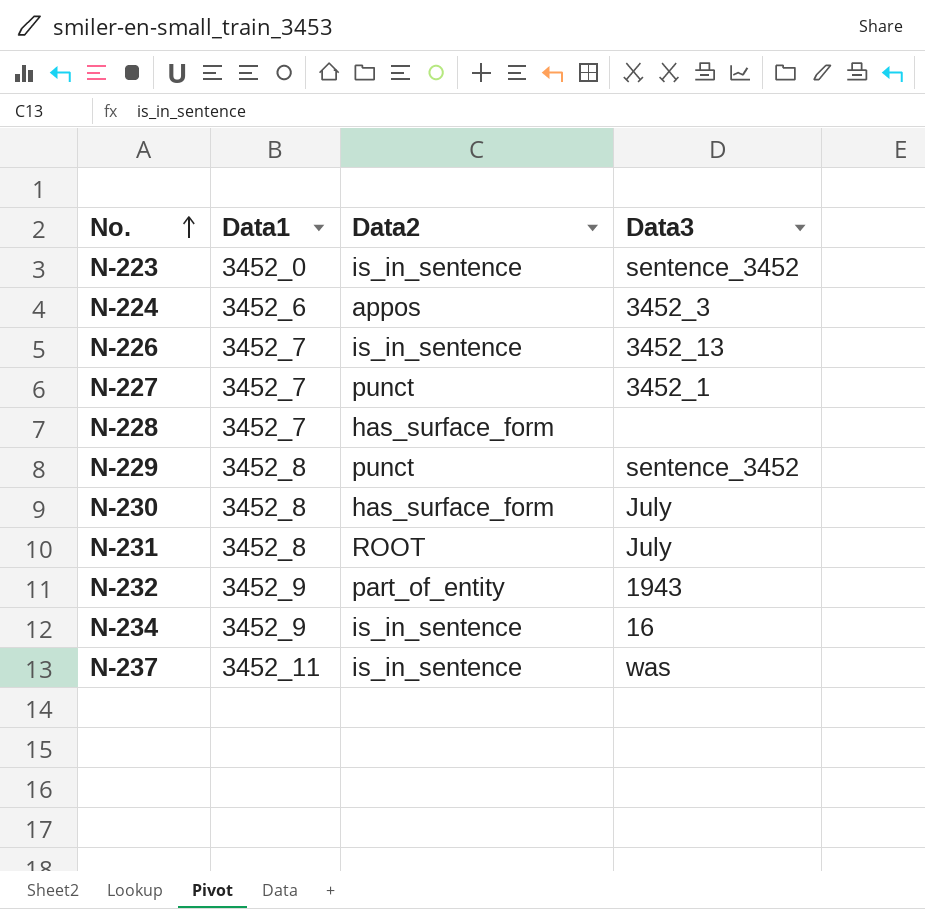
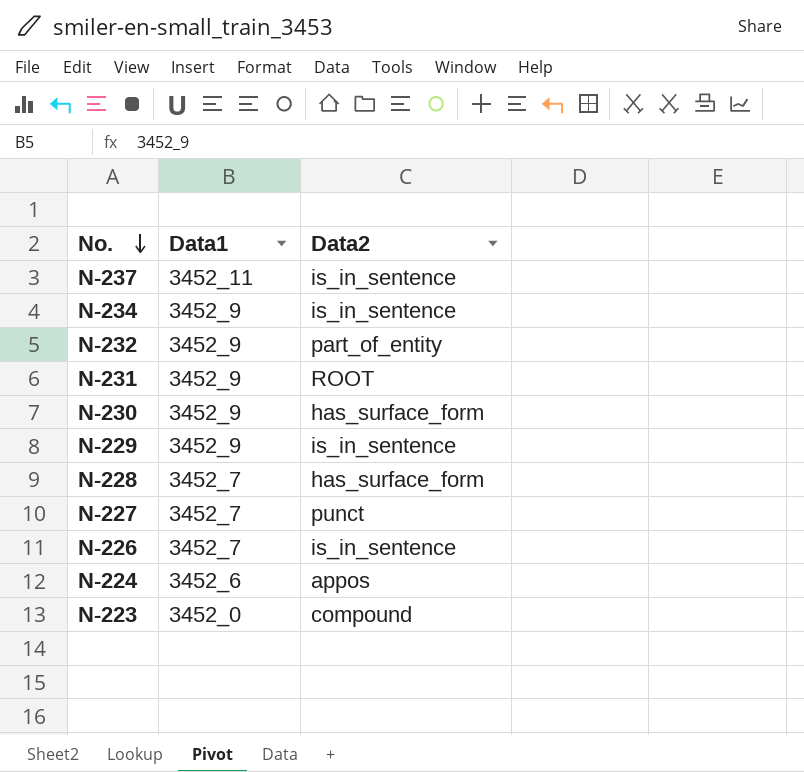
row order: No. ascending -> No. descending
column Data3 | position: 4 -> none
N-231 | Data1: 3452_8 -> 3452_9
N-230 | Data1: 3452_8 -> 3452_9
N-229 | Data1: 3452_8 -> 3452_9
N-229 | Data2: punct -> is_in_sentence
N-223 | Data2: is_in_sentence -> compound

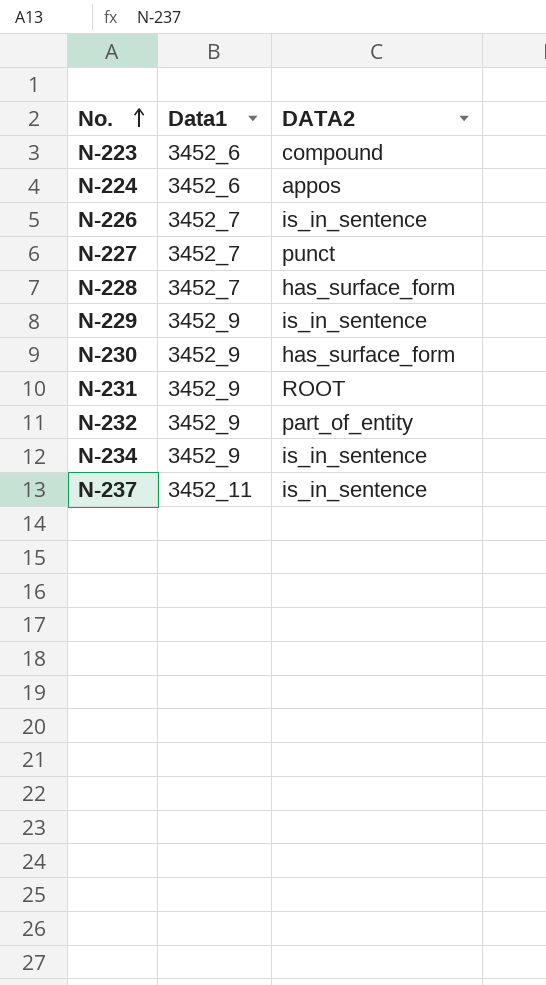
row order: No. descending -> No. ascending
column name: Data2 -> DATA2
N-223 | Data1: 3452_0 -> 3452_6

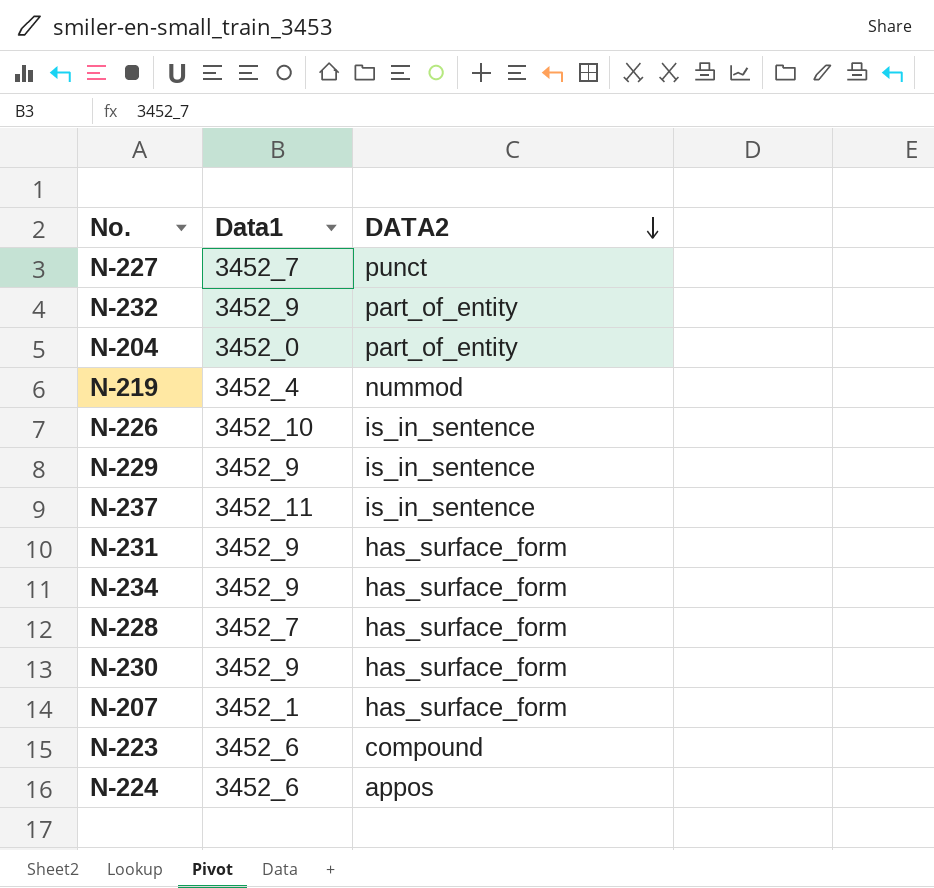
row order: No. ascending -> DATA2 descending
row N-204: none -> 3452_0 | part_of_entity
row N-219: none -> 3452_4 | nummod
N-226 | Data1: 3452_7 -> 3452_10
N-231 | DATA2: ROOT -> has_surface_form
N-234 | DATA2: is_in_sentence -> has_surface_form
row N-207: none -> 3452_1 | has_surface_form

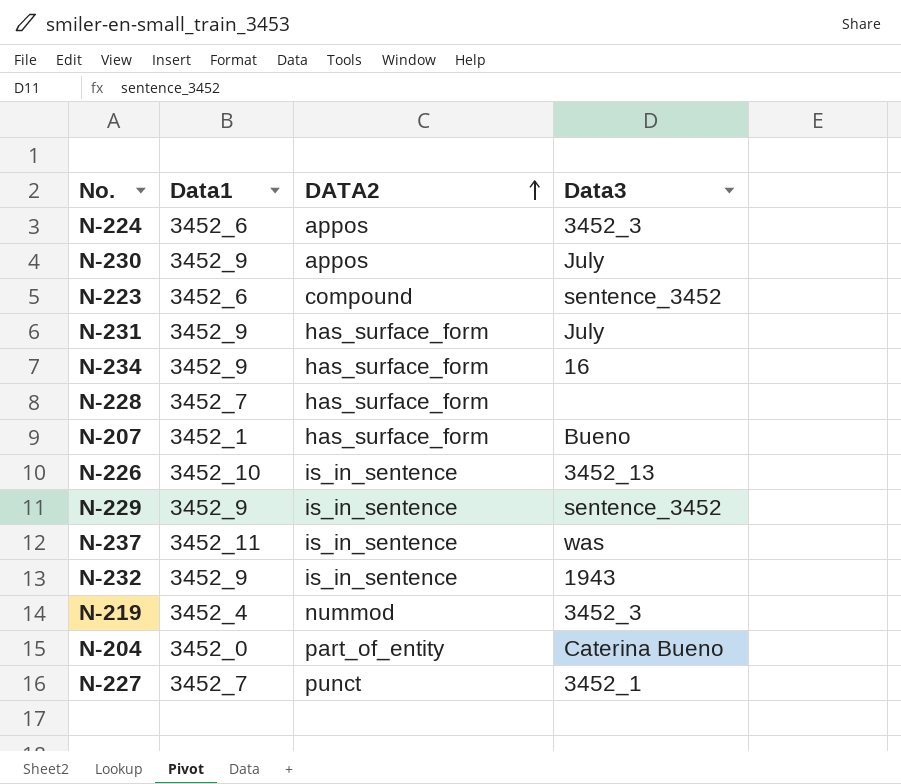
row order: DATA2 descending -> DATA2 ascending
column Data3 | position: none -> 4
N-230 | DATA2: has_surface_form -> appos
N-232 | DATA2: part_of_entity -> is_in_sentence

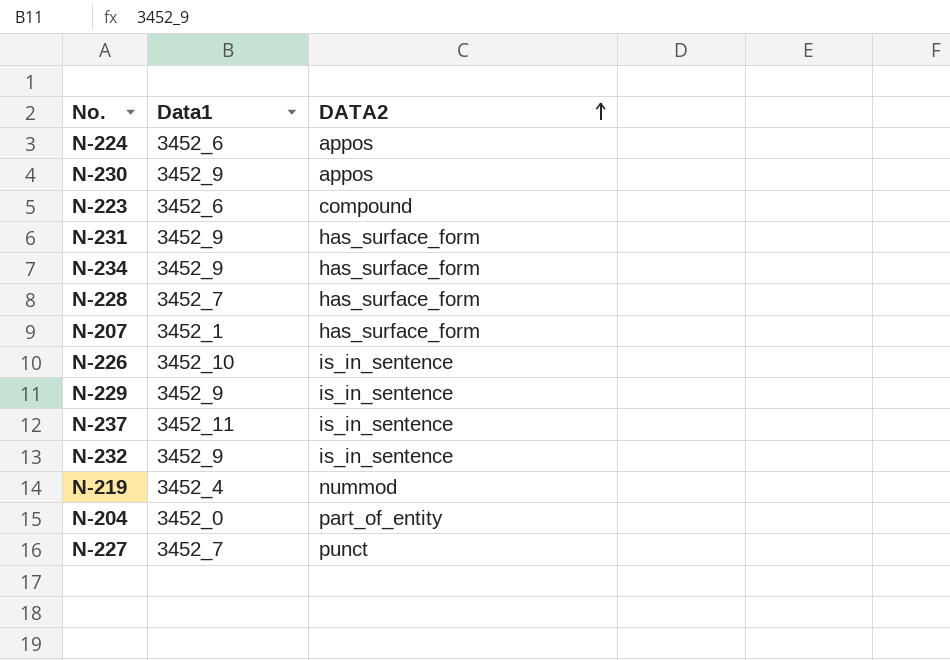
column Data3 | position: 4 -> none

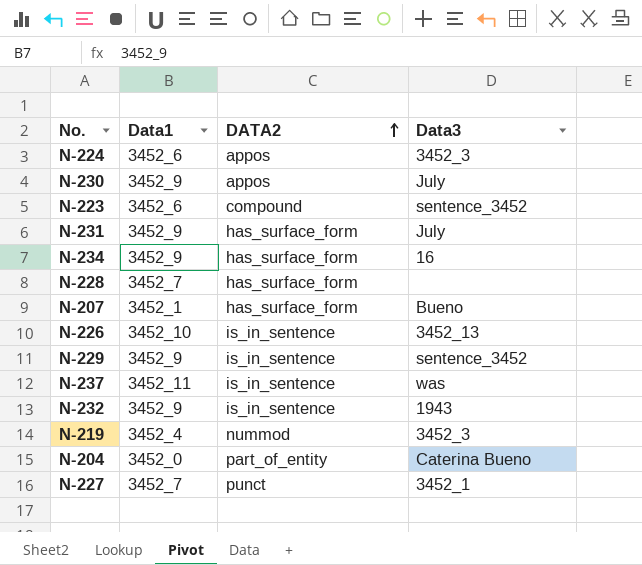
column Data3 | position: none -> 4

